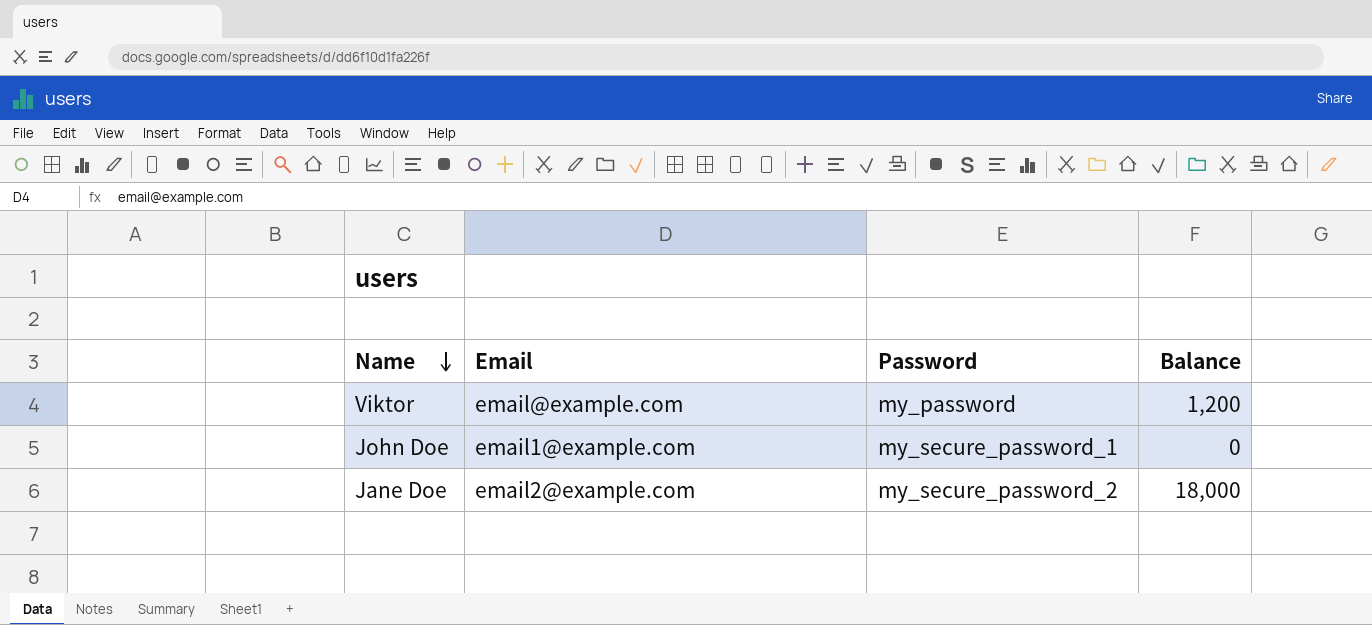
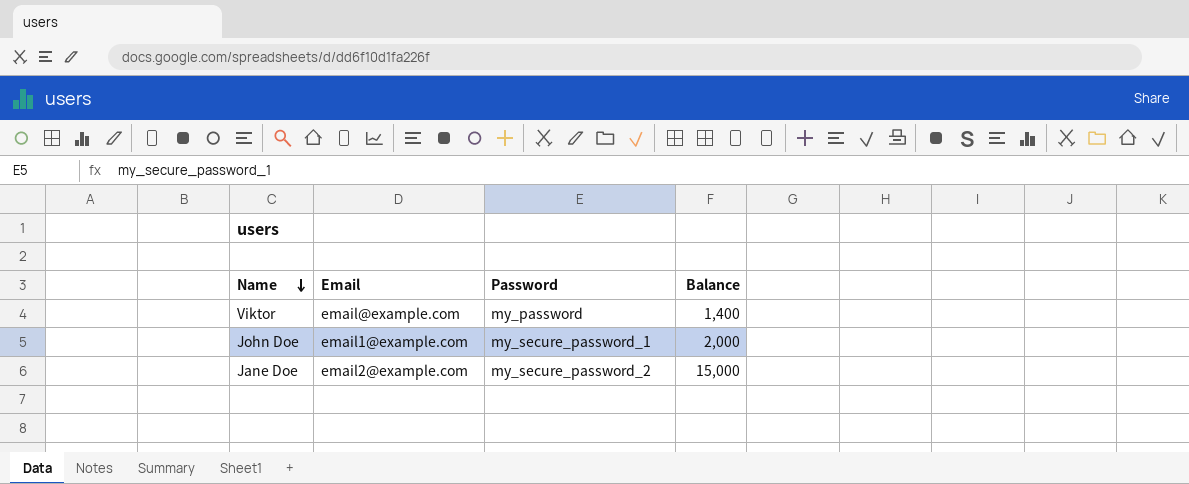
Viktor | Balance: 1,200 -> 1,400
John Doe | Balance: 0 -> 2,000
Jane Doe | Balance: 18,000 -> 15,000

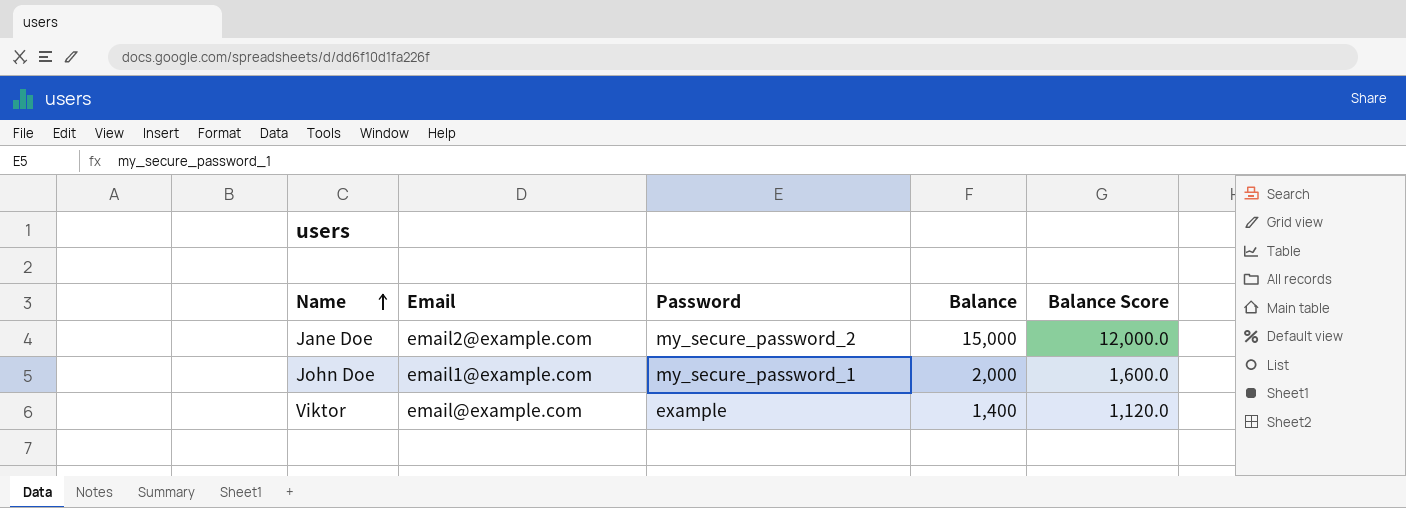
row order: Name descending -> Name ascending
column Balance Score | formula: none -> [Balance] * 0.8
Viktor | Password: my_password -> example

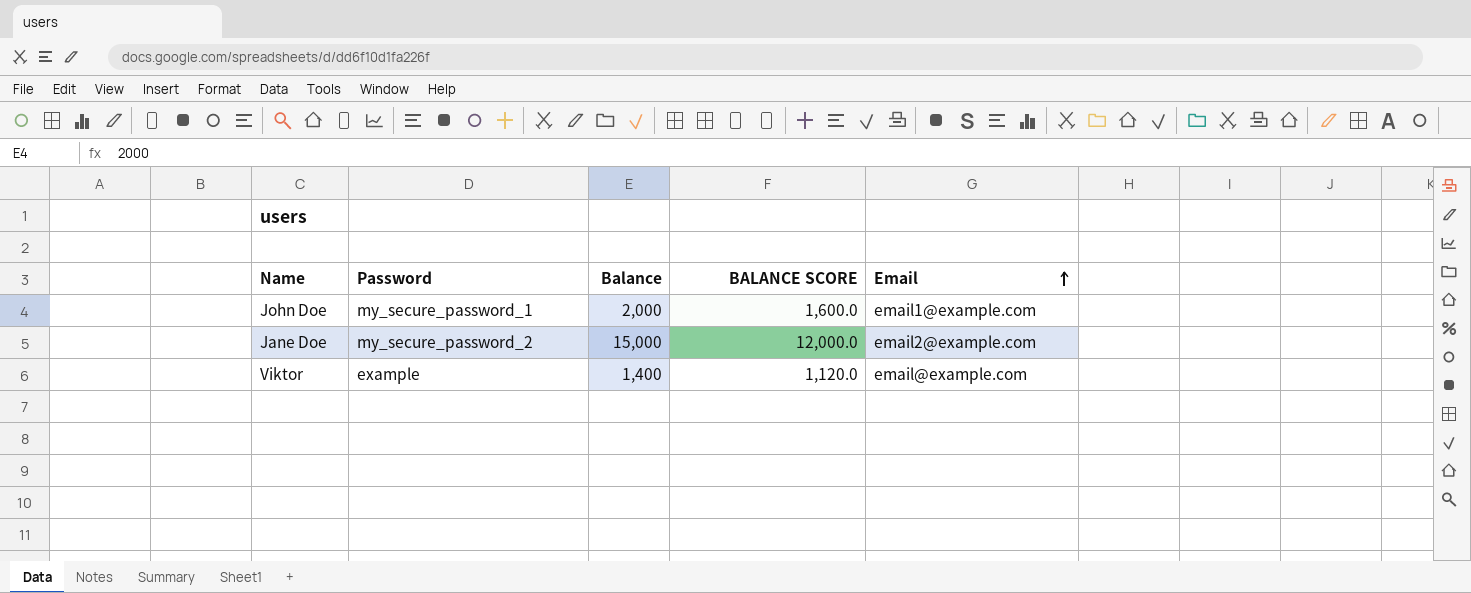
row order: Name ascending -> Email ascending
column name: Balance Score -> BALANCE SCORE
column Email | position: 2 -> 5

